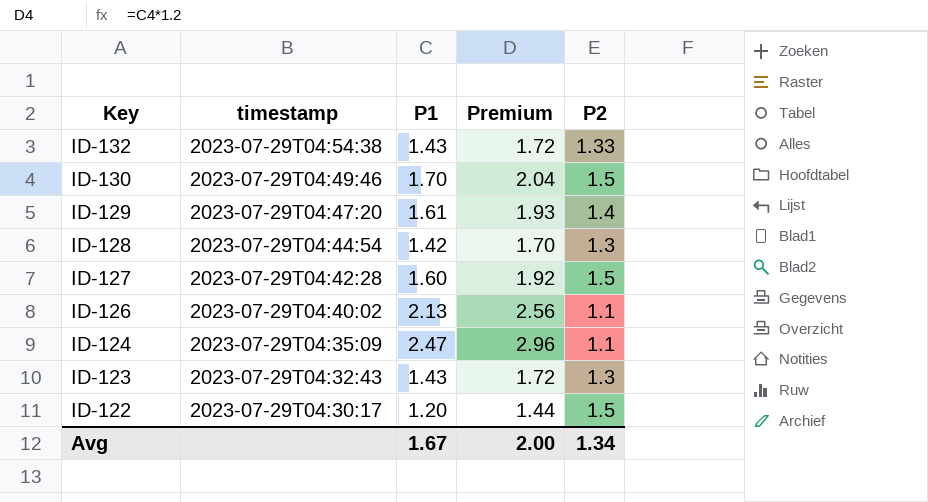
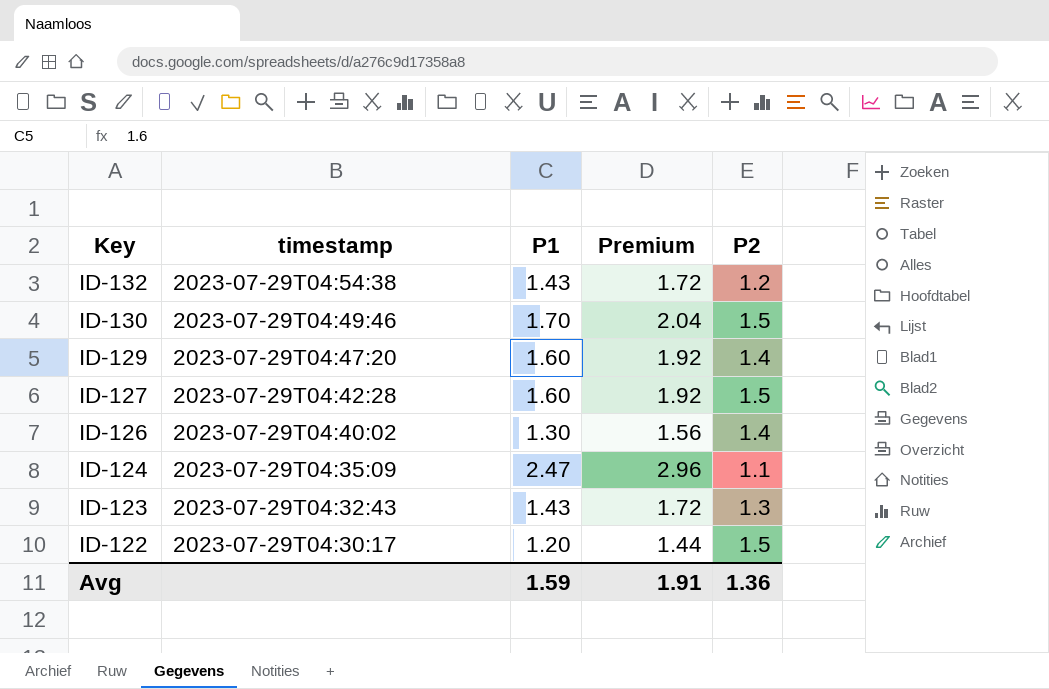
row ID-128: 2023-07-29T04:44:54 | 1.42 | 1.70 | 1.3 -> none
ID-132 | P2: 1.33 -> 1.2
ID-129 | P1: 1.61 -> 1.60
ID-129 | Premium: 1.93 -> 1.92
ID-126 | P1: 2.13 -> 1.30
ID-126 | Premium: 2.56 -> 1.56
ID-126 | P2: 1.1 -> 1.4
Avg | P1: 1.67 -> 1.59
Avg | Premium: 2.00 -> 1.91
Avg | P2: 1.34 -> 1.36

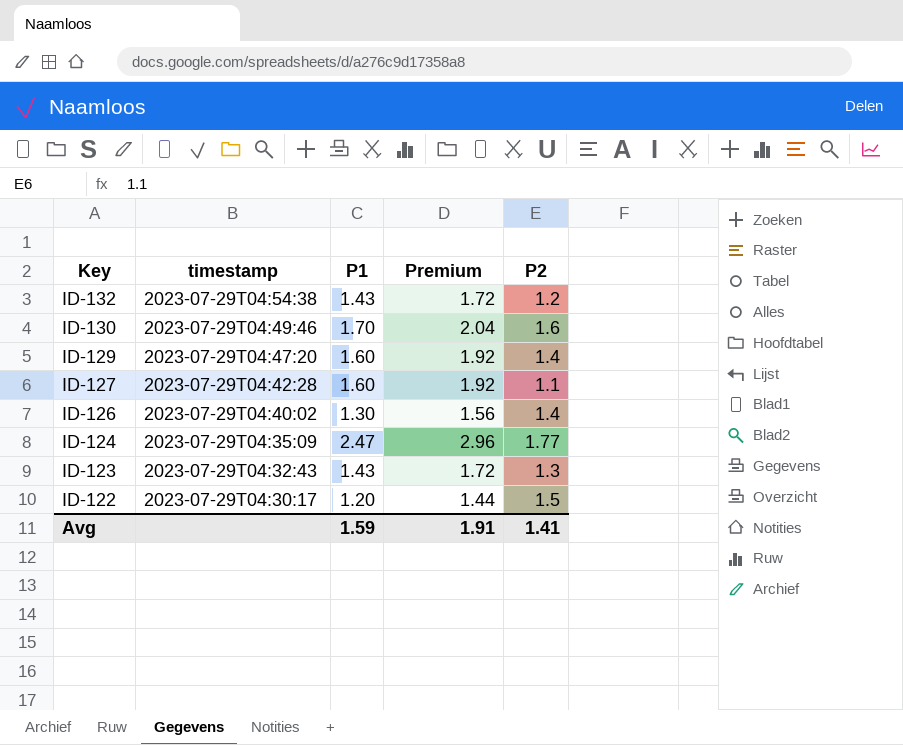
ID-130 | P2: 1.5 -> 1.6
ID-127 | P2: 1.5 -> 1.1
ID-124 | P2: 1.1 -> 1.77
Avg | P2: 1.36 -> 1.41

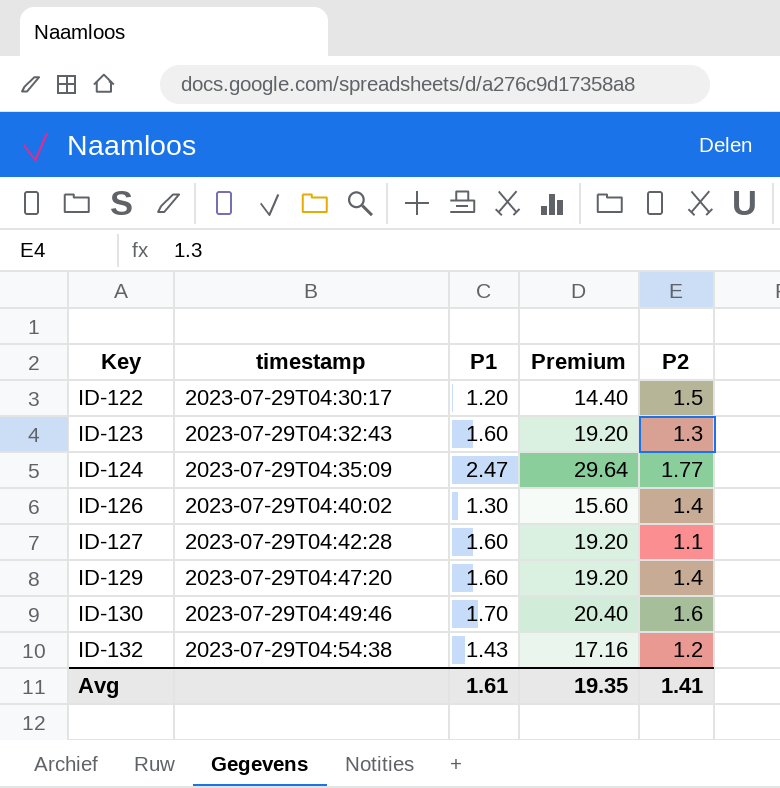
row order: Key descending -> Key ascending
column Premium | formula: [P1] * 1.2 -> [P1] * 12
ID-123 | P1: 1.43 -> 1.60
Avg | P1: 1.59 -> 1.61
Avg | Premium: 1.91 -> 19.35

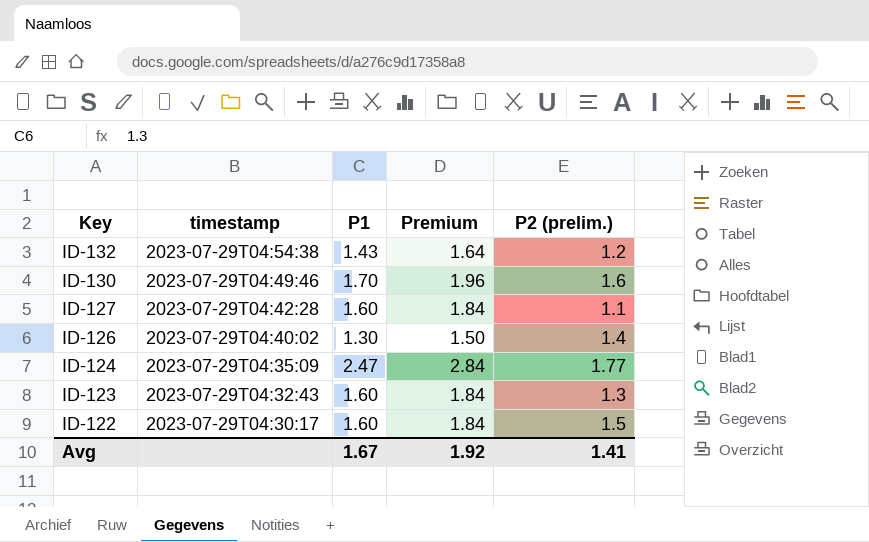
row order: Key ascending -> Key descending
column Premium | formula: [P1] * 12 -> [P1] * 1.15
column name: P2 -> P2 (prelim.)
row ID-129: 2023-07-29T04:47:20 | 1.60 | 19.20 | 1.4 -> none
ID-122 | P1: 1.20 -> 1.60
Avg | P1: 1.61 -> 1.67
Avg | Premium: 19.35 -> 1.92

